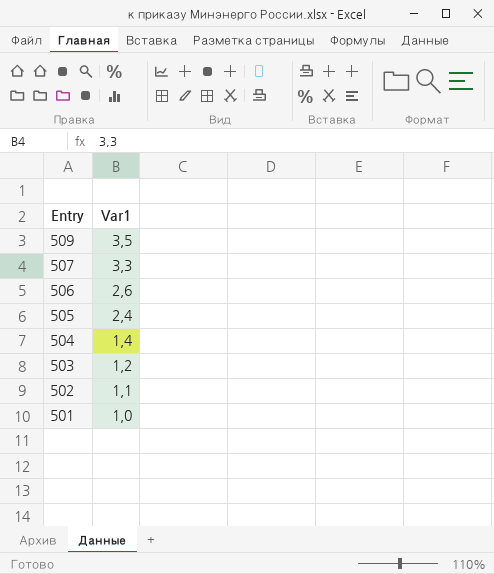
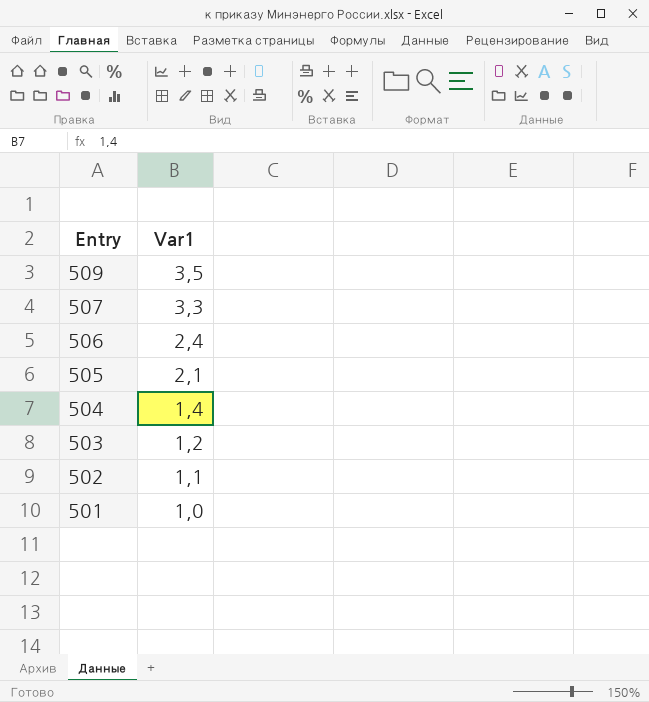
506 | Var1: 2,6 -> 2,4
505 | Var1: 2,4 -> 2,1

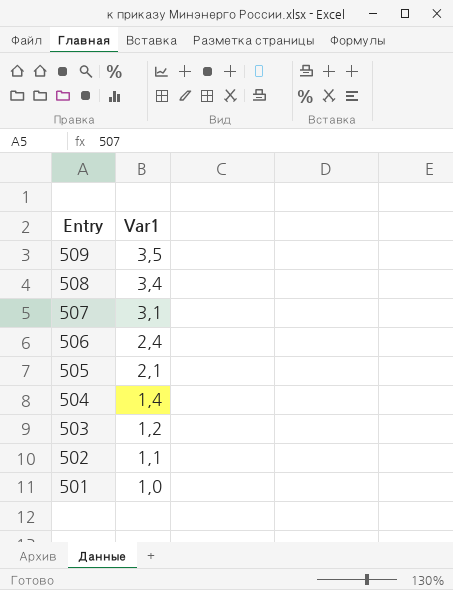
row 508: none -> 3,4
507 | Var1: 3,3 -> 3,1

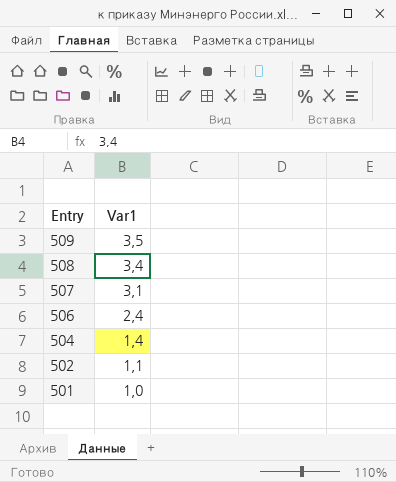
row 505: 2,1 -> none
row 503: 1,2 -> none

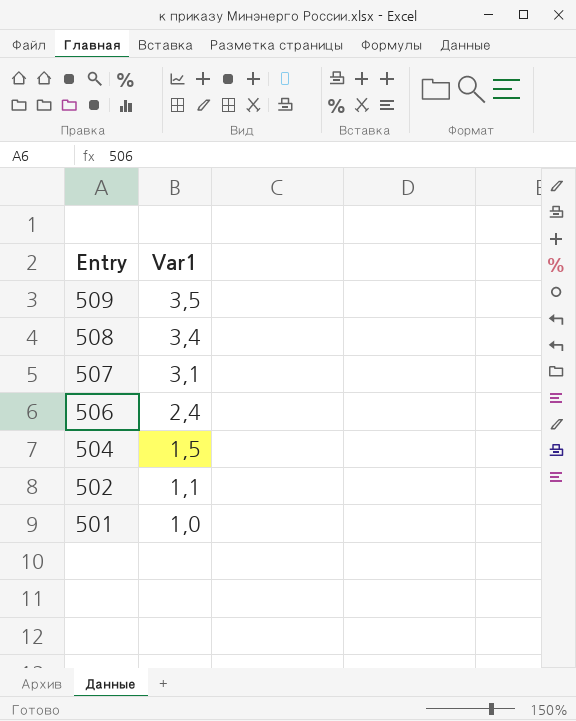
504 | Var1: 1,4 -> 1,5

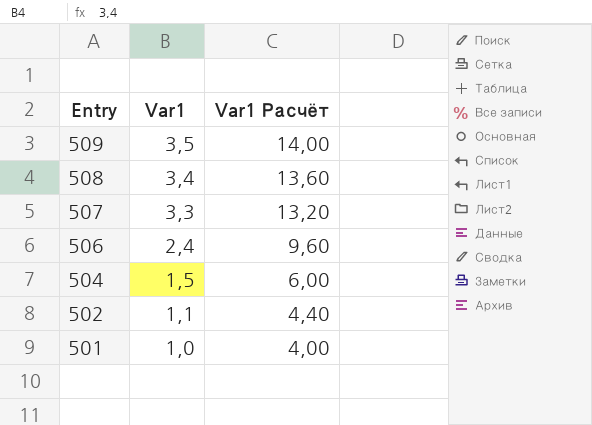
column Var1 Расчёт | formula: none -> [Var1] * 4
507 | Var1: 3,1 -> 3,3

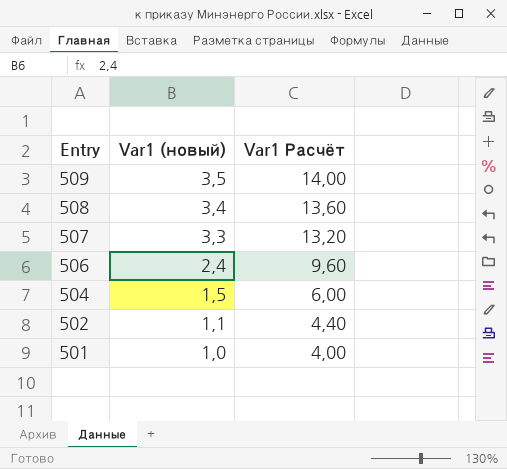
column name: Var1 -> Var1 (новый)

